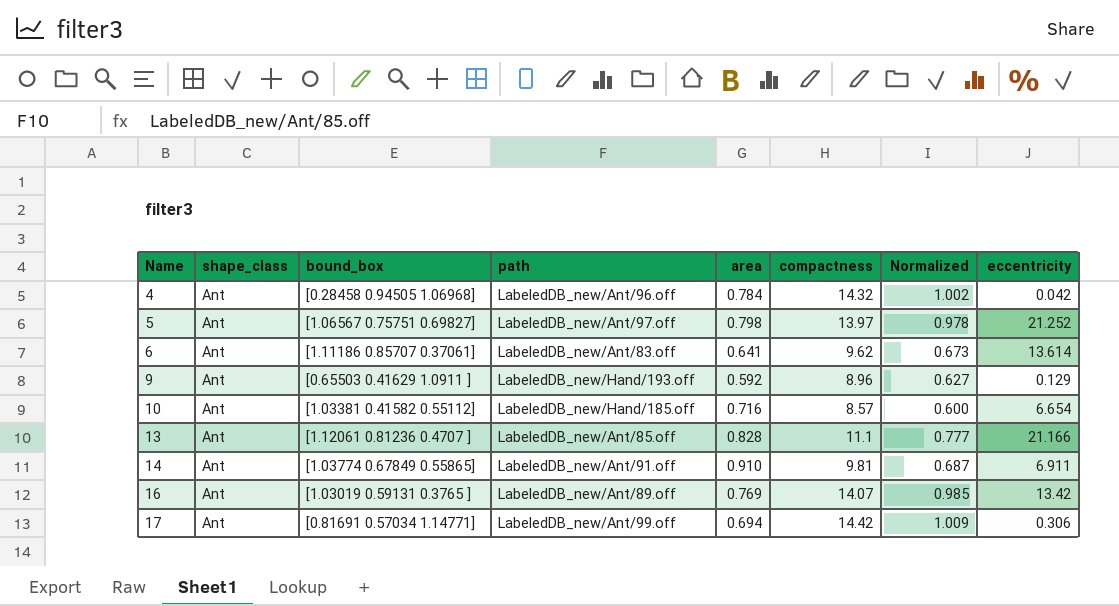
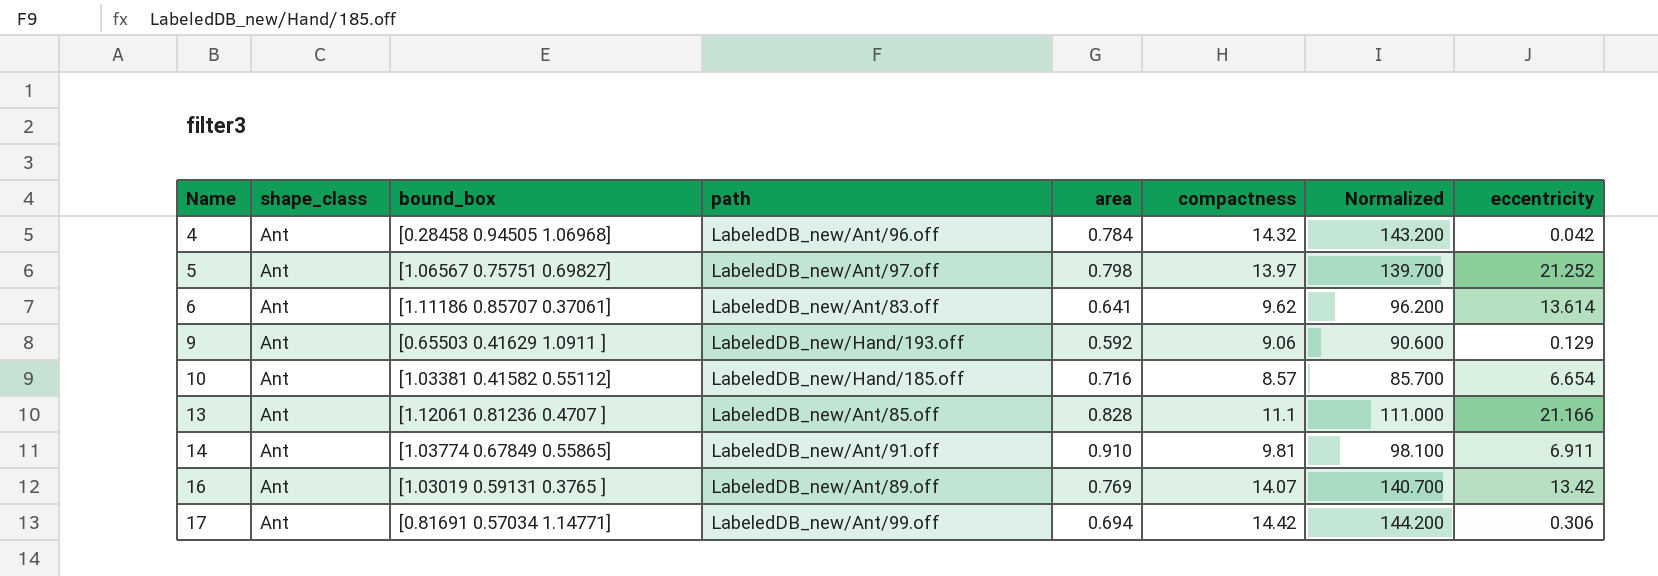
column Normalized | formula: [compactness] * 0.07 -> [compactness] * 10
9 | compactness: 8.96 -> 9.06

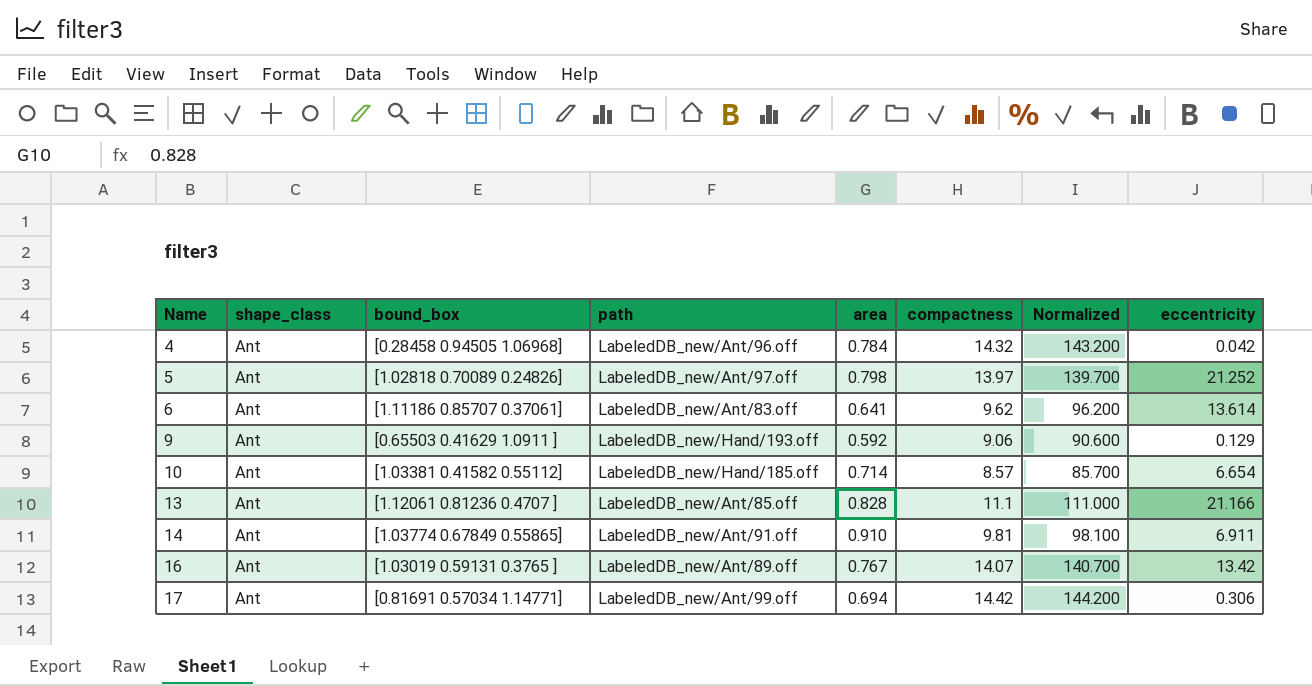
5 | bound_box: [1.06567 0.75751 0.69827] -> [1.02818 0.70089 0.24826]
10 | area: 0.716 -> 0.714
16 | area: 0.769 -> 0.767

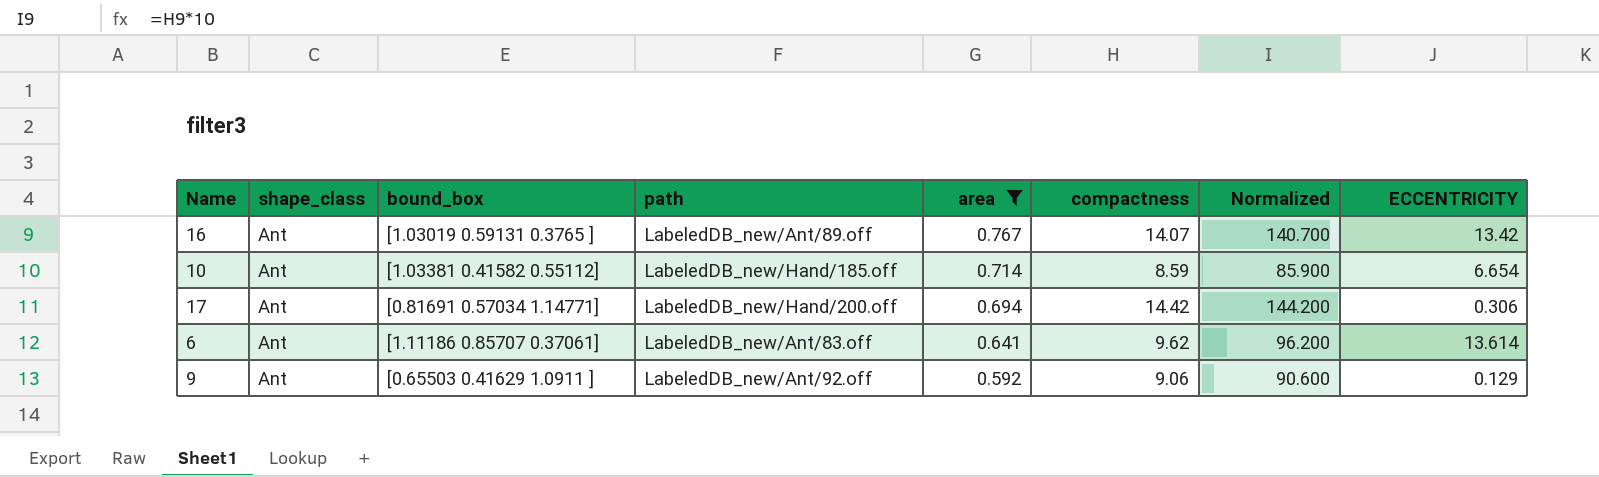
filter: none -> area <= 0.767
row order: Name ascending -> area descending
column name: eccentricity -> ECCENTRICITY
10 | compactness: 8.57 -> 8.59
10 | Normalized: 85.700 -> 85.900
17 | path: LabeledDB_new/Ant/99.off -> LabeledDB_new/Hand/200.off
9 | path: LabeledDB_new/Hand/193.off -> LabeledDB_new/Ant/92.off

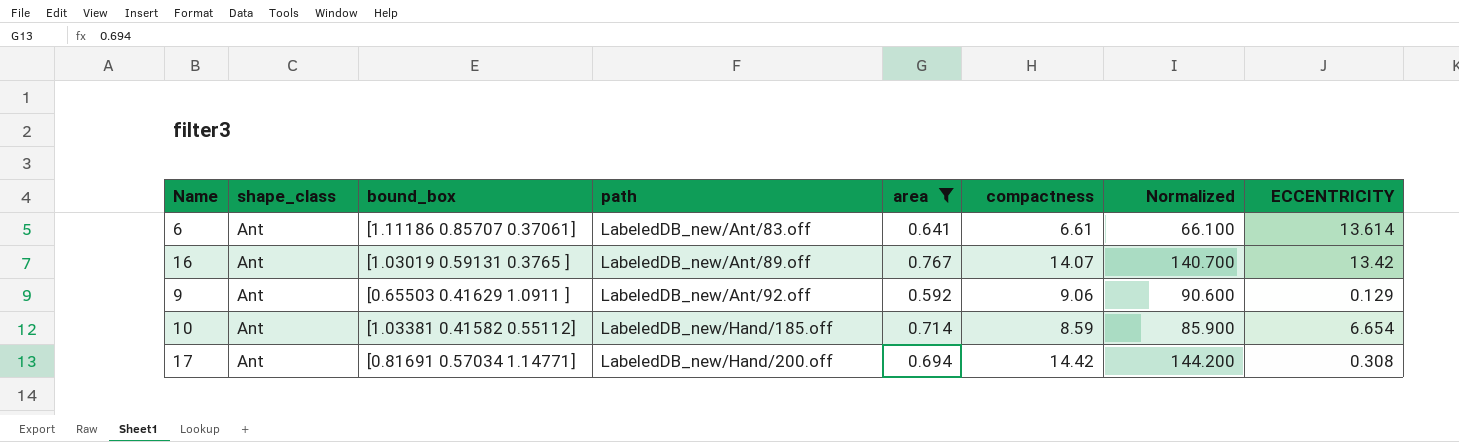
row order: area descending -> path ascending
6 | compactness: 9.62 -> 6.61
6 | Normalized: 96.200 -> 66.100
17 | ECCENTRICITY: 0.306 -> 0.308

